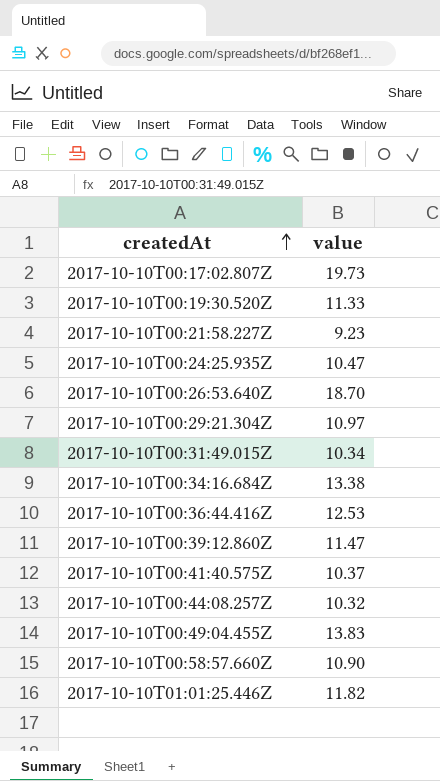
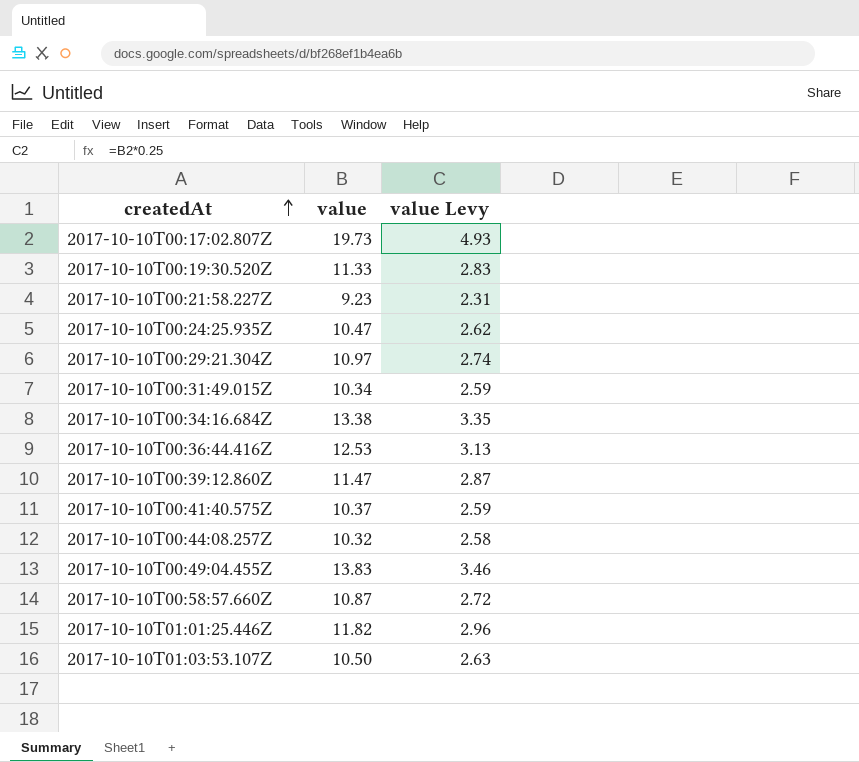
column value Levy | formula: none -> [value] * 0.25
row 2017-10-10T00:26:53.640Z: 18.70 -> none
2017-10-10T00:58:57.660Z | value: 10.90 -> 10.87
row 2017-10-10T01:03:53.107Z: none -> 10.50 | 2.63

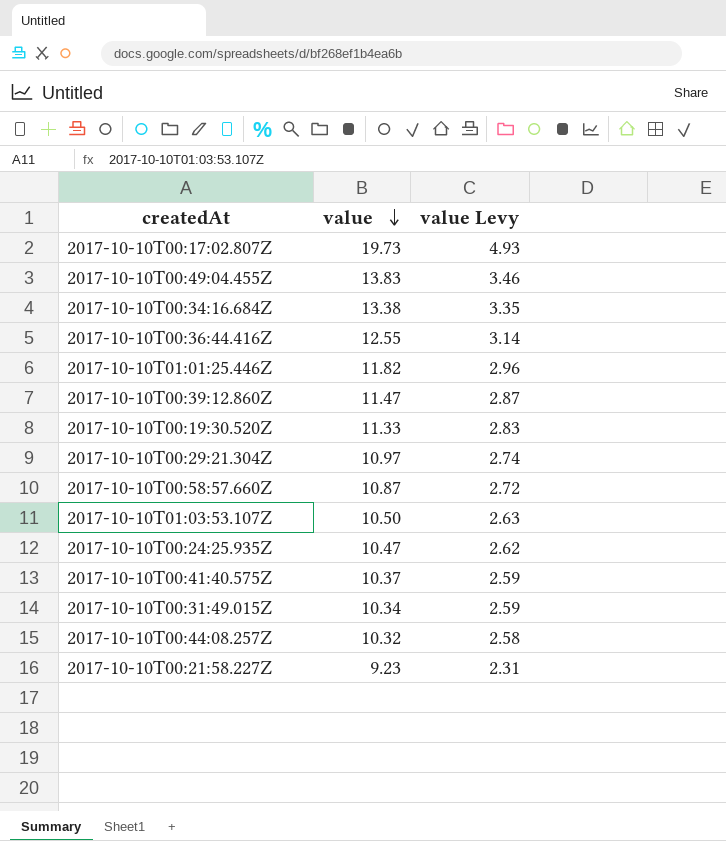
row order: createdAt ascending -> value descending
2017-10-10T00:36:44.416Z | value: 12.53 -> 12.55
2017-10-10T00:36:44.416Z | value Levy: 3.13 -> 3.14

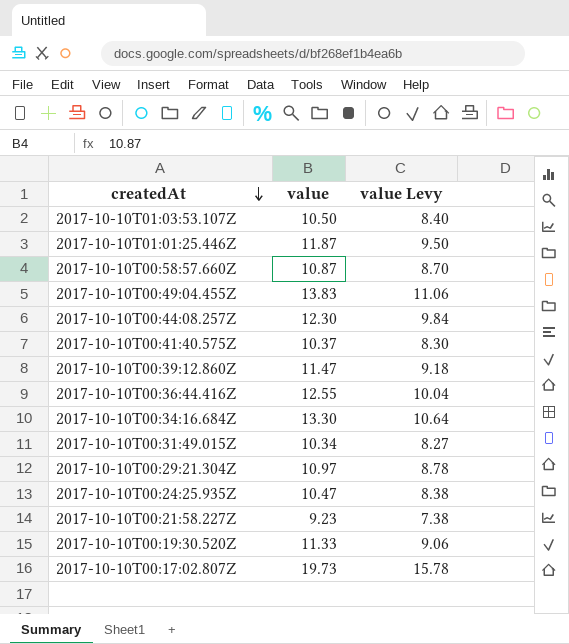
row order: value descending -> createdAt descending
column value Levy | formula: [value] * 0.25 -> [value] * 0.8
2017-10-10T01:01:25.446Z | value: 11.82 -> 11.87
2017-10-10T00:44:08.257Z | value: 10.32 -> 12.30
2017-10-10T00:34:16.684Z | value: 13.38 -> 13.30

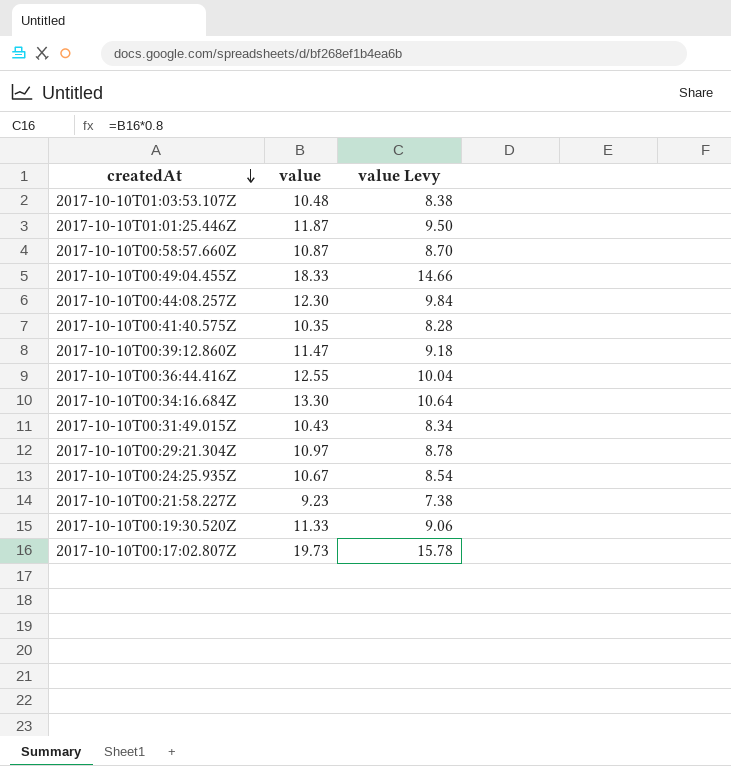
2017-10-10T01:03:53.107Z | value: 10.50 -> 10.48
2017-10-10T01:03:53.107Z | value Levy: 8.40 -> 8.38
2017-10-10T00:49:04.455Z | value: 13.83 -> 18.33
2017-10-10T00:49:04.455Z | value Levy: 11.06 -> 14.66
2017-10-10T00:41:40.575Z | value: 10.37 -> 10.35
2017-10-10T00:41:40.575Z | value Levy: 8.30 -> 8.28
2017-10-10T00:31:49.015Z | value: 10.34 -> 10.43
2017-10-10T00:31:49.015Z | value Levy: 8.27 -> 8.34
2017-10-10T00:24:25.935Z | value: 10.47 -> 10.67
2017-10-10T00:24:25.935Z | value Levy: 8.38 -> 8.54

